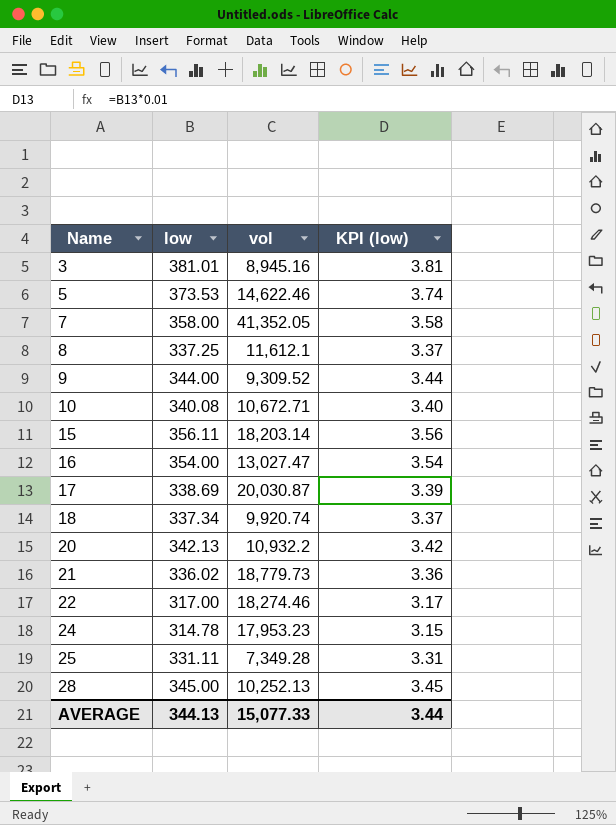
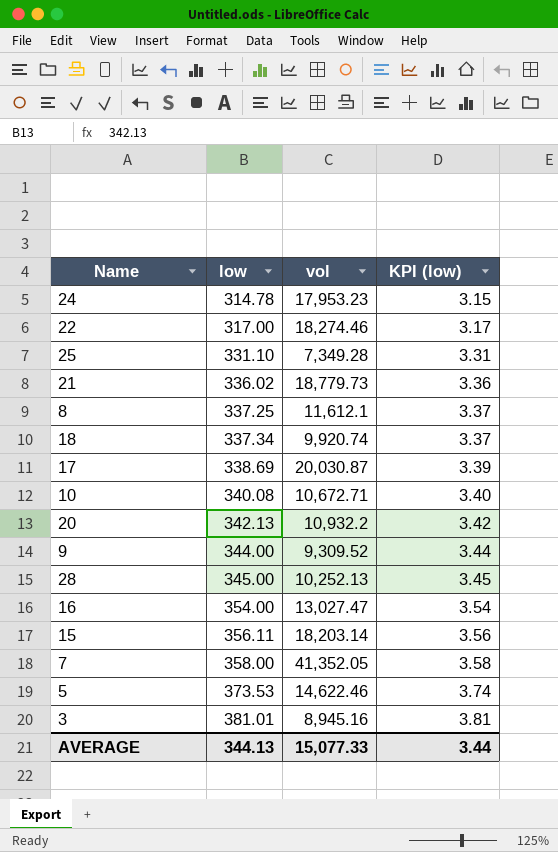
row order: Name ascending -> low ascending
25 | low: 331.11 -> 331.10

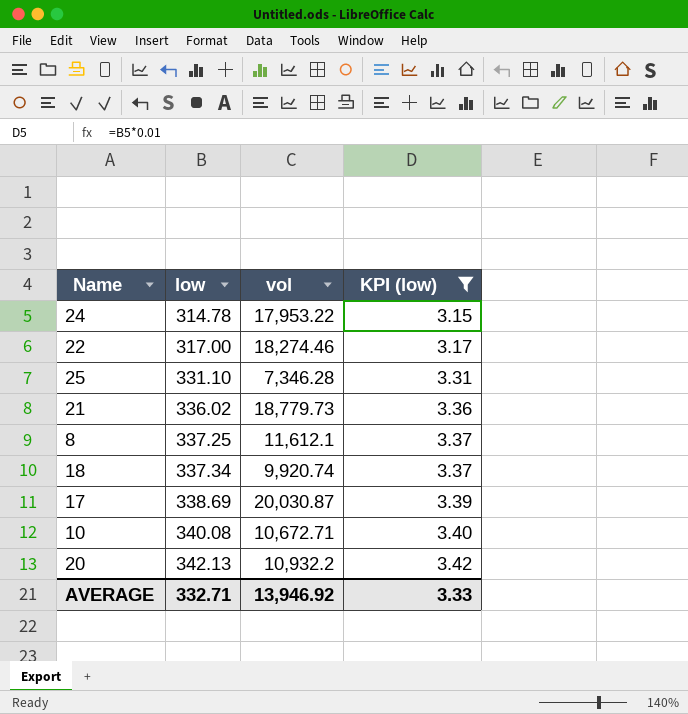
filter: none -> KPI (low) <= 3.42
24 | vol: 17,953.23 -> 17,953.22
25 | vol: 7,349.28 -> 7,346.28
AVERAGE | low: 344.13 -> 332.71
AVERAGE | vol: 15,077.33 -> 13,946.92
AVERAGE | KPI (low): 3.44 -> 3.33

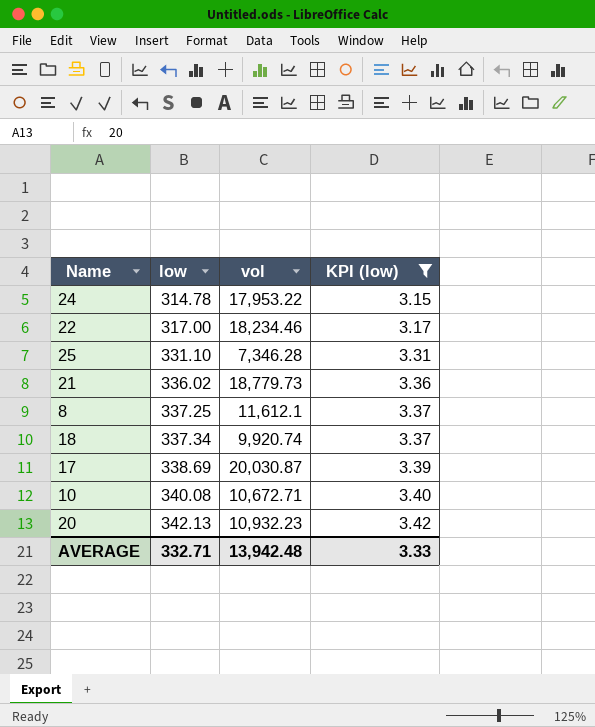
22 | vol: 18,274.46 -> 18,234.46
20 | vol: 10,932.2 -> 10,932.23
AVERAGE | vol: 13,946.92 -> 13,942.48

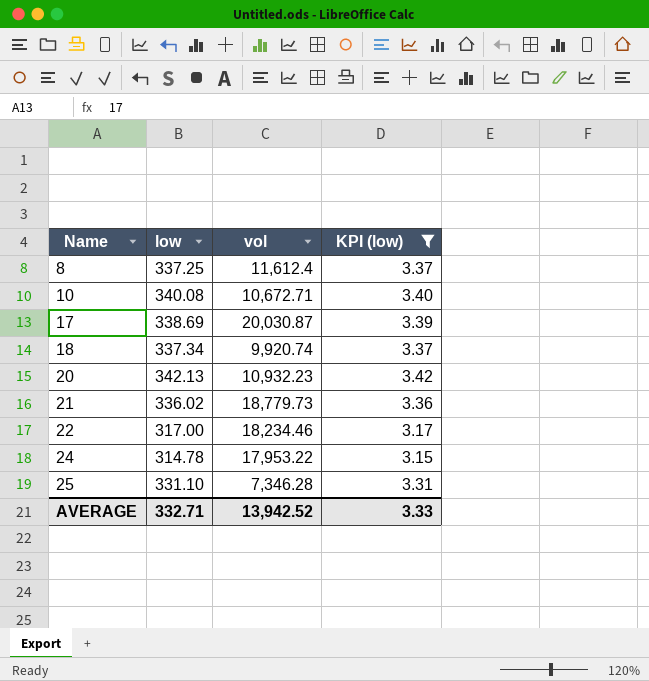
row order: low ascending -> Name ascending
8 | vol: 11,612.1 -> 11,612.4
AVERAGE | vol: 13,942.48 -> 13,942.52

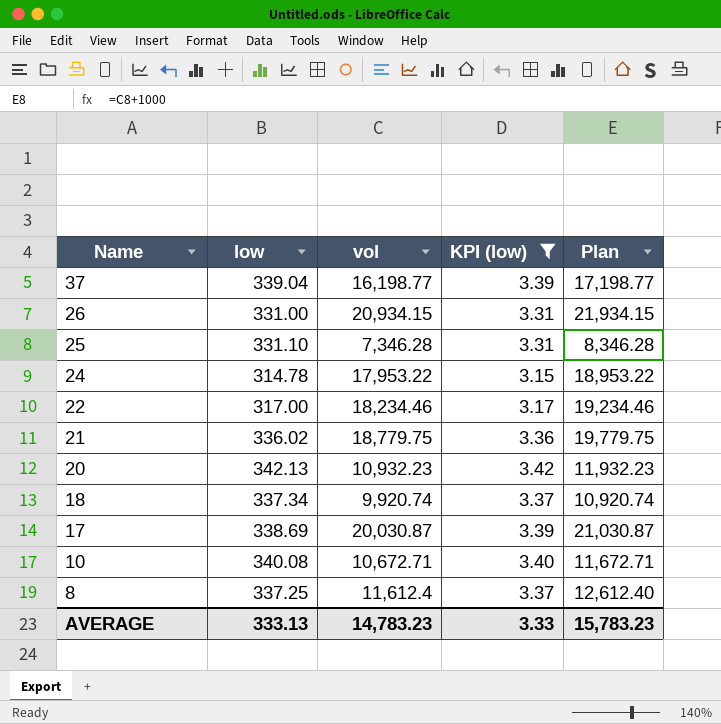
row order: Name ascending -> Name descending
column Plan | formula: none -> [vol] + 1000
row 37: none -> 339.04 | 16,198.77 | 3.39 | 17,198.77
row 26: none -> 331.00 | 20,934.15 | 3.31 | 21,934.15
21 | vol: 18,779.73 -> 18,779.75
AVERAGE | low: 332.71 -> 333.13
AVERAGE | vol: 13,942.52 -> 14,783.23

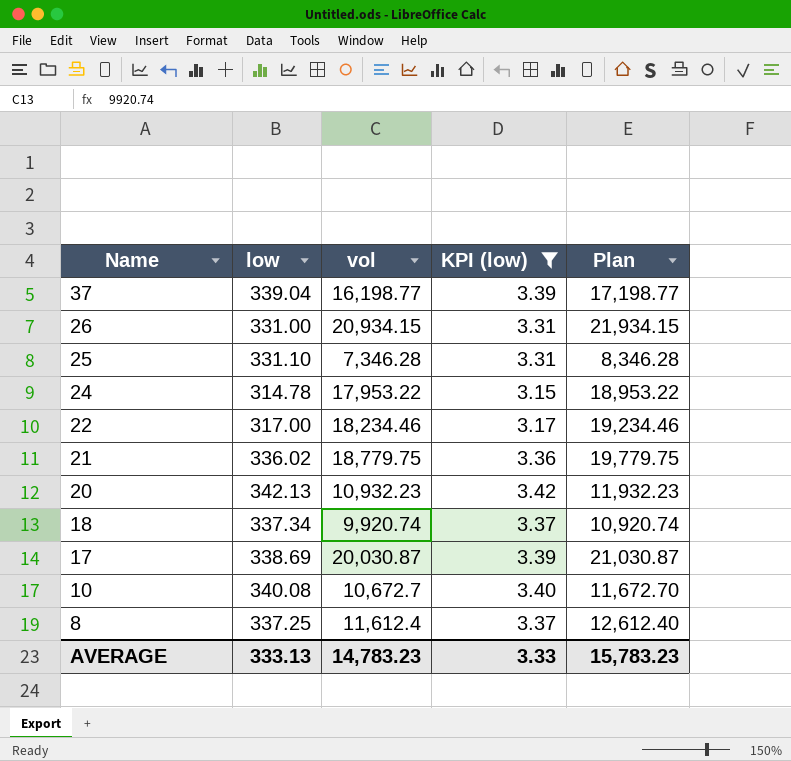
10 | vol: 10,672.71 -> 10,672.7
10 | Plan: 11,672.71 -> 11,672.70

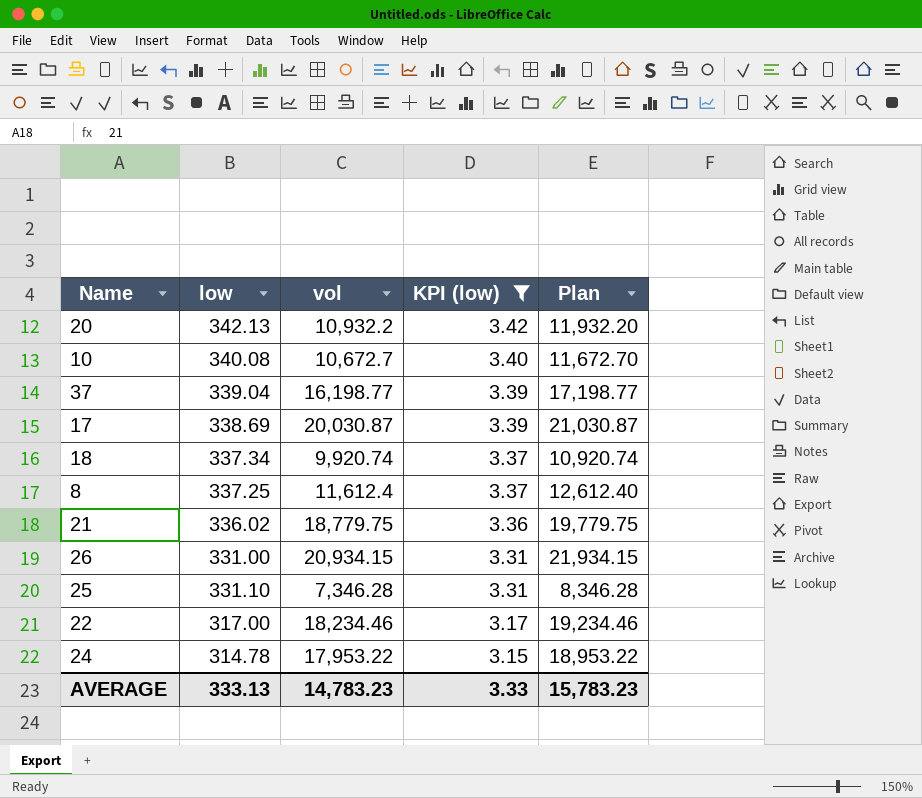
row order: Name descending -> KPI (low) descending
20 | vol: 10,932.23 -> 10,932.2
20 | Plan: 11,932.23 -> 11,932.20

